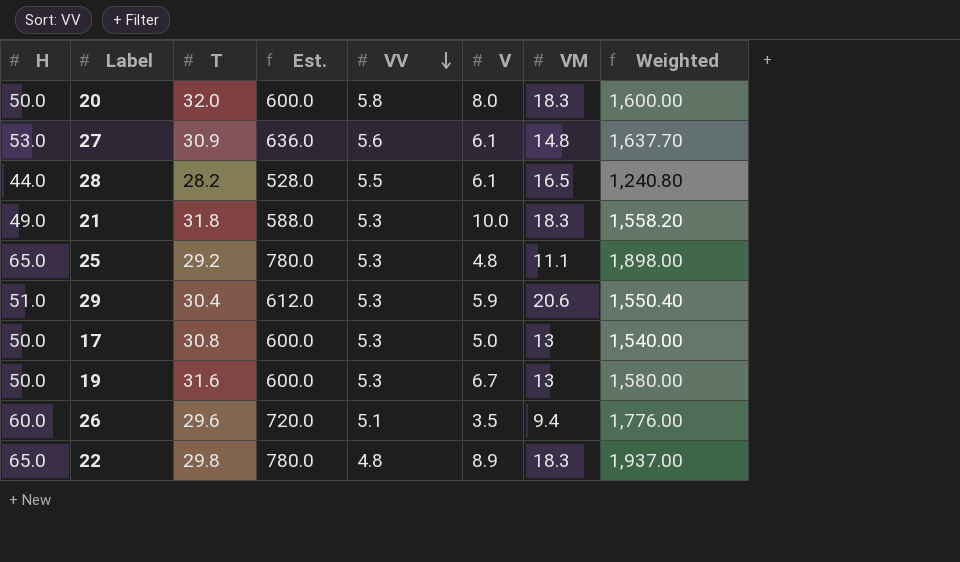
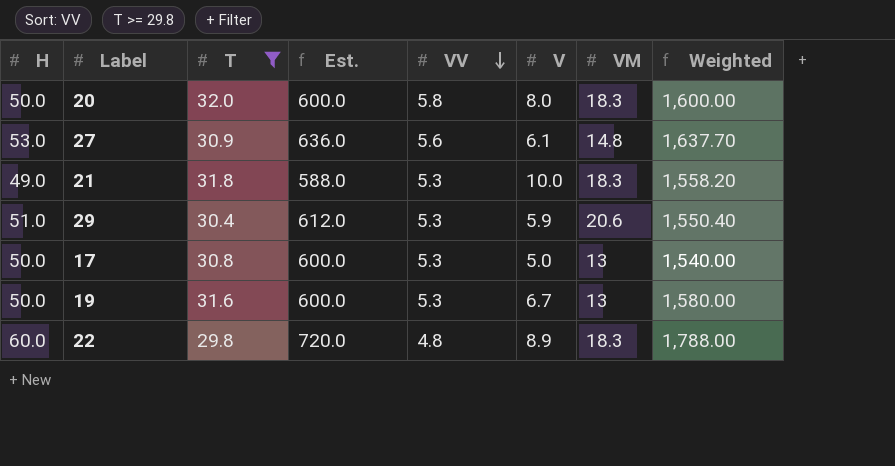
filter: none -> T >= 29.8
22 | H: 65.0 -> 60.0
22 | Est.: 780.0 -> 720.0
22 | Weighted: 1,937.00 -> 1,788.00

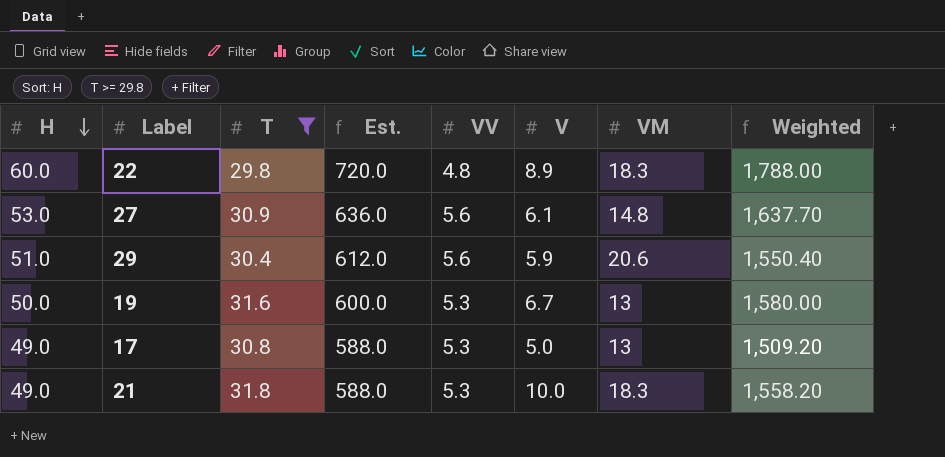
row order: VV descending -> H descending
row 20: 50.0 | 32.0 | 600.0 | 5.8 | 8.0 | 18.3 | 1,600.00 -> none
29 | VV: 5.3 -> 5.6
17 | H: 50.0 -> 49.0
17 | Est.: 600.0 -> 588.0
17 | Weighted: 1,540.00 -> 1,509.20

